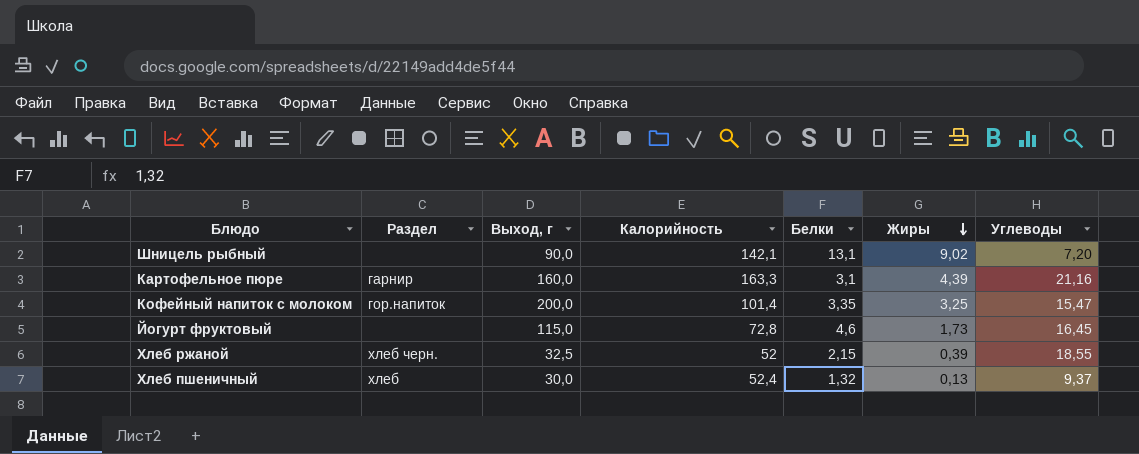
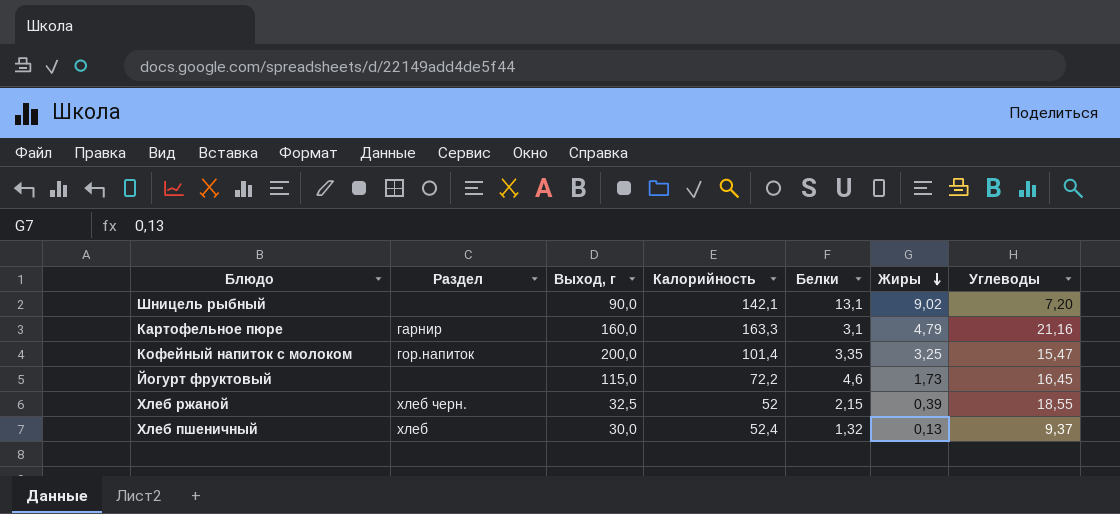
Картофельное пюре | Жиры: 4,39 -> 4,79
Йогурт фруктовый | Калорийность: 72,8 -> 72,2

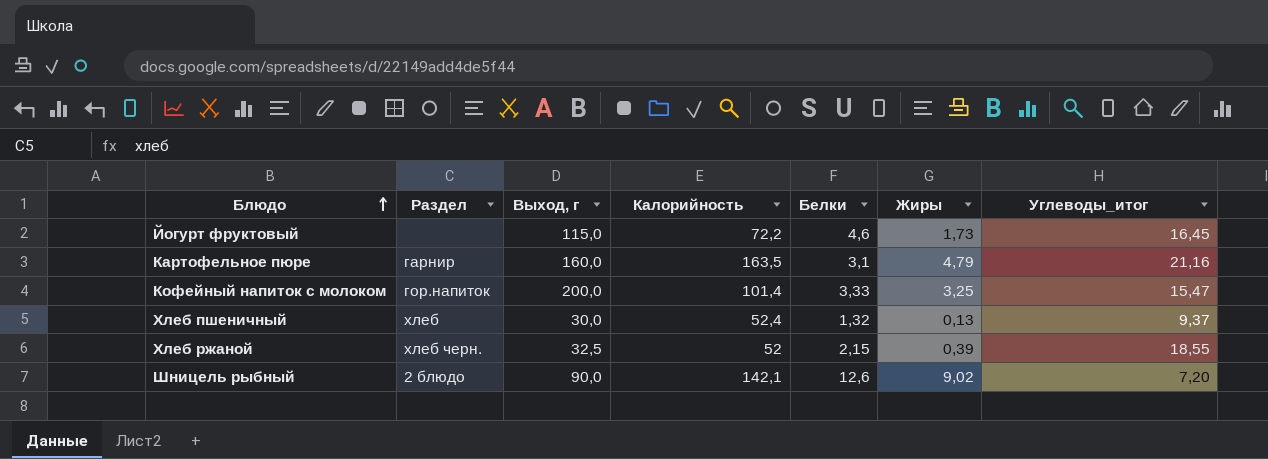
row order: Жиры descending -> Блюдо ascending
column name: Углеводы -> Углеводы_итог
Картофельное пюре | Калорийность: 163,3 -> 163,5
Кофейный напиток с молоком | Белки: 3,35 -> 3,33
Шницель рыбный | Раздел: none -> 2 блюдо
Шницель рыбный | Белки: 13,1 -> 12,6

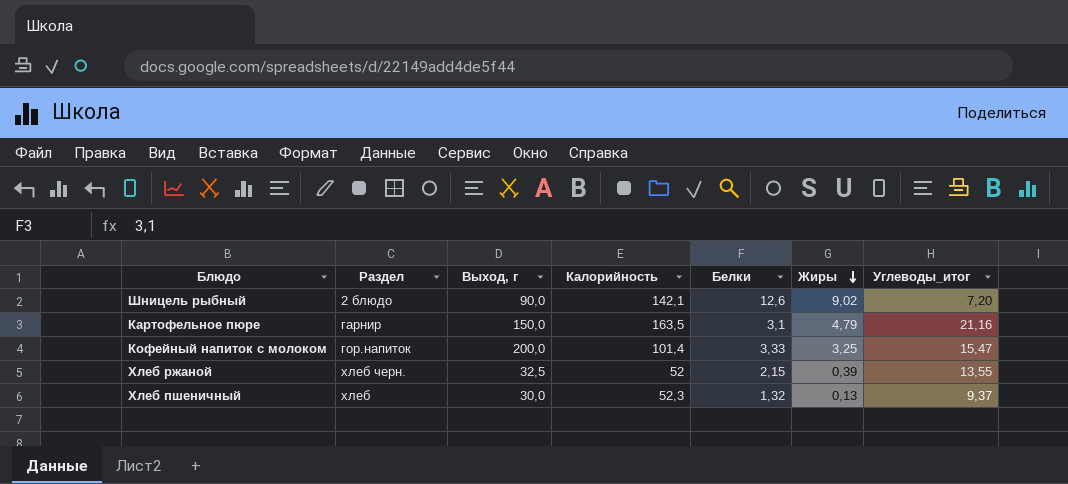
row order: Блюдо ascending -> Жиры descending
row Йогурт фруктовый: none | 115,0 | 72,2 | 4,6 | 1,73 | 16,45 -> none
Картофельное пюре | Выход, г: 160,0 -> 150,0
Хлеб ржаной | Углеводы_итог: 18,55 -> 13,55
Хлеб пшеничный | Калорийность: 52,4 -> 52,3

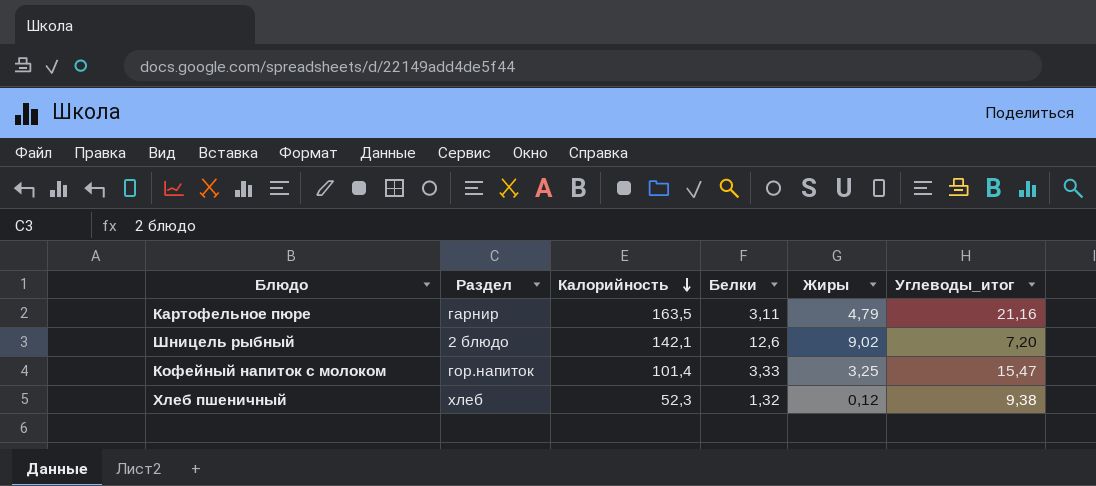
row order: Жиры descending -> Калорийность descending
column Выход, г | position: 3 -> none
row Хлеб ржаной: хлеб черн. | 32,5 | 52 | 2,15 | 0,39 | 13,55 -> none
Картофельное пюре | Белки: 3,1 -> 3,11
Хлеб пшеничный | Жиры: 0,13 -> 0,12
Хлеб пшеничный | Углеводы_итог: 9,37 -> 9,38

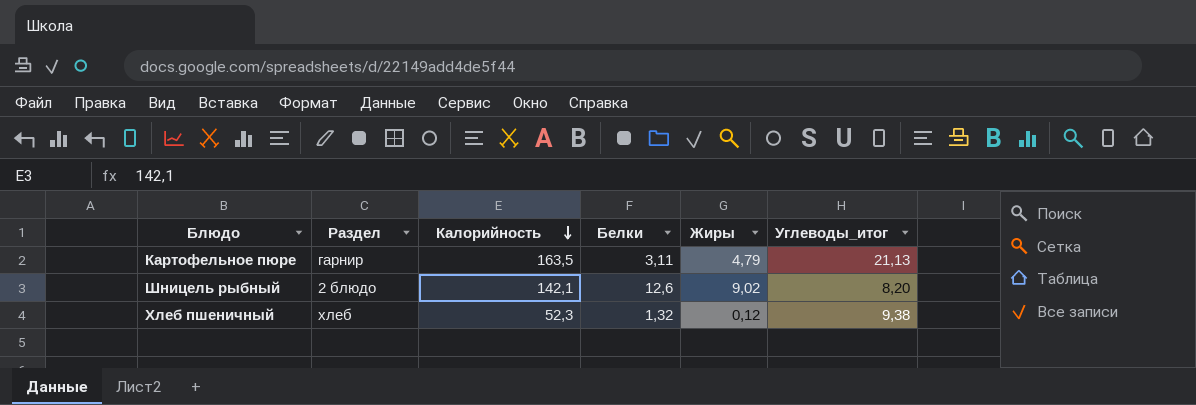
row Кофейный напиток с молоком: гор.напиток | 101,4 | 3,33 | 3,25 | 15,47 -> none
Картофельное пюре | Углеводы_итог: 21,16 -> 21,13
Шницель рыбный | Углеводы_итог: 7,20 -> 8,20

